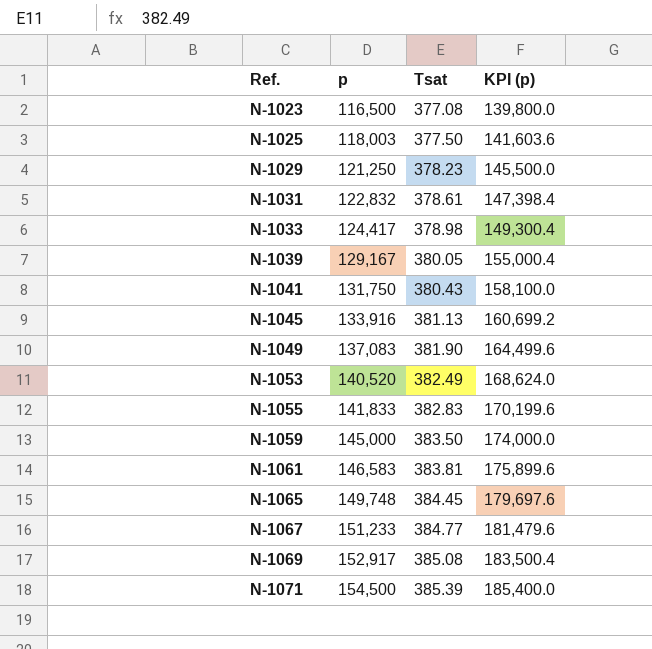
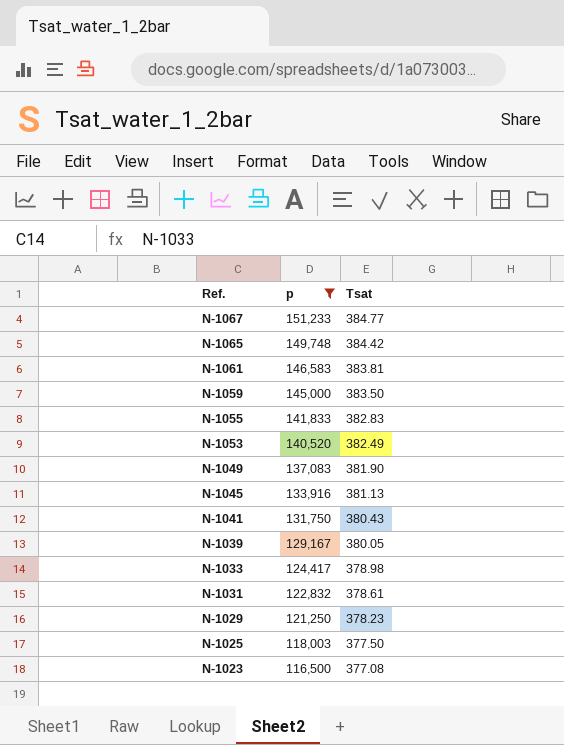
filter: none -> p <= 151,233
row order: Ref. ascending -> Ref. descending
column KPI (p) | formula: [p] * 1.2 -> none
N-1065 | Tsat: 384.45 -> 384.42

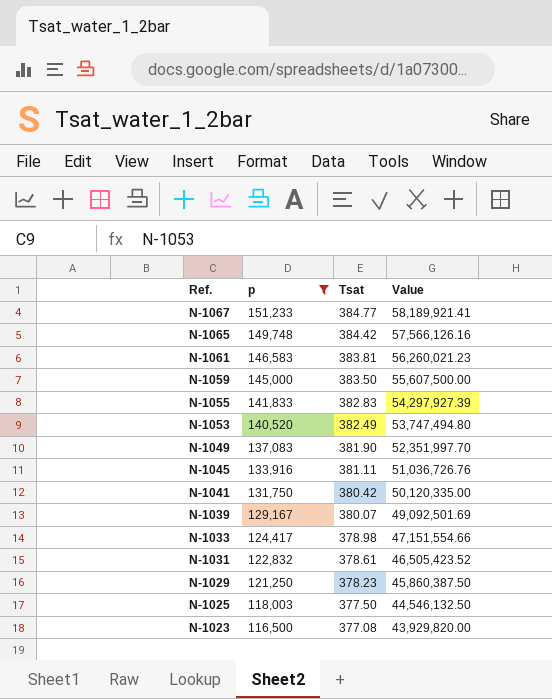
column Value | formula: none -> [p] * [Tsat]
N-1045 | Tsat: 381.13 -> 381.11
N-1041 | Tsat: 380.43 -> 380.42
N-1039 | Tsat: 380.05 -> 380.07

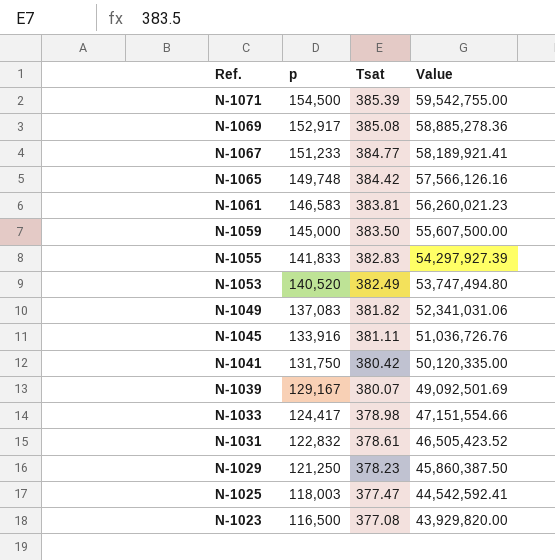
filter: p <= 151,233 -> none
N-1049 | Tsat: 381.90 -> 381.82
N-1049 | Value: 52,351,997.70 -> 52,341,031.06
N-1025 | Tsat: 377.50 -> 377.47
N-1025 | Value: 44,546,132.50 -> 44,542,592.41

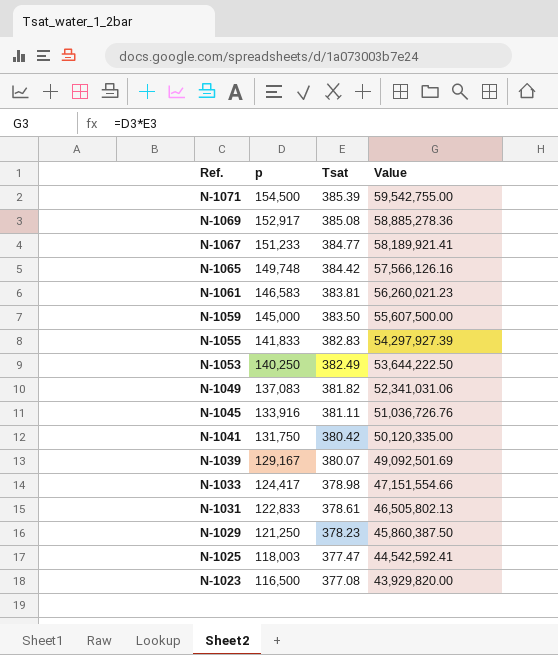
N-1053 | p: 140,520 -> 140,250
N-1053 | Value: 53,747,494.80 -> 53,644,222.50
N-1031 | p: 122,832 -> 122,833
N-1031 | Value: 46,505,423.52 -> 46,505,802.13

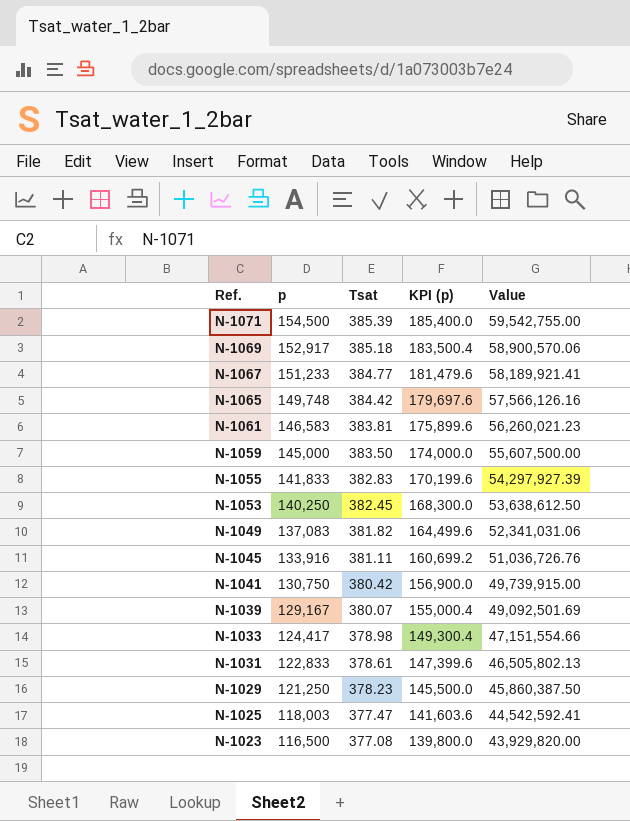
column KPI (p) | formula: none -> [p] * 1.2
N-1069 | Tsat: 385.08 -> 385.18
N-1069 | Value: 58,885,278.36 -> 58,900,570.06
N-1053 | Tsat: 382.49 -> 382.45
N-1053 | Value: 53,644,222.50 -> 53,638,612.50
N-1041 | p: 131,750 -> 130,750
N-1041 | Value: 50,120,335.00 -> 49,739,915.00

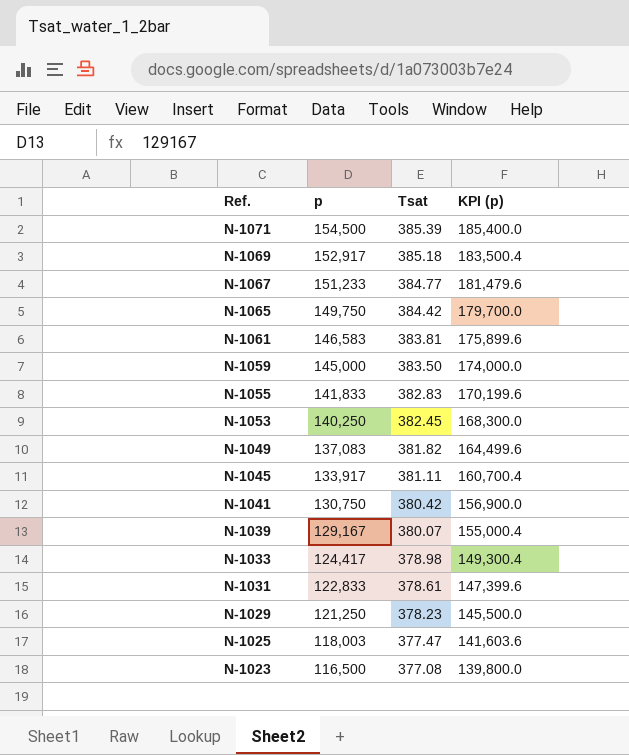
column Value | formula: [p] * [Tsat] -> none
N-1065 | p: 149,748 -> 149,750
N-1065 | KPI (p): 179,697.6 -> 179,700.0
N-1045 | p: 133,916 -> 133,917
N-1045 | KPI (p): 160,699.2 -> 160,700.4

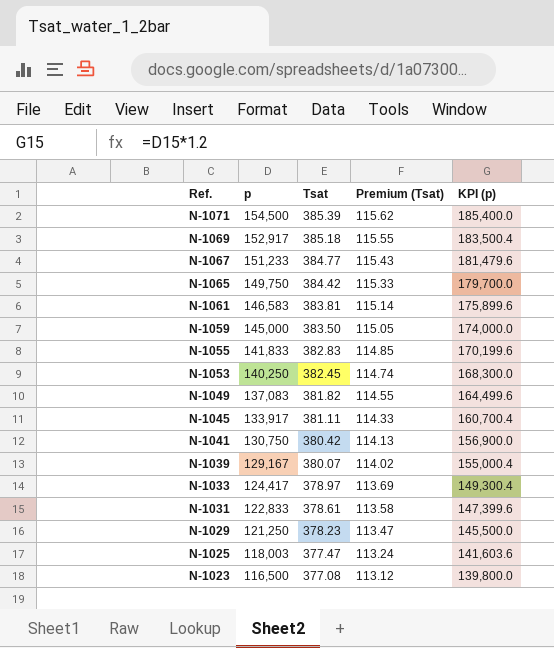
column Premium (Tsat) | formula: none -> [Tsat] * 0.3
N-1033 | Tsat: 378.98 -> 378.97

